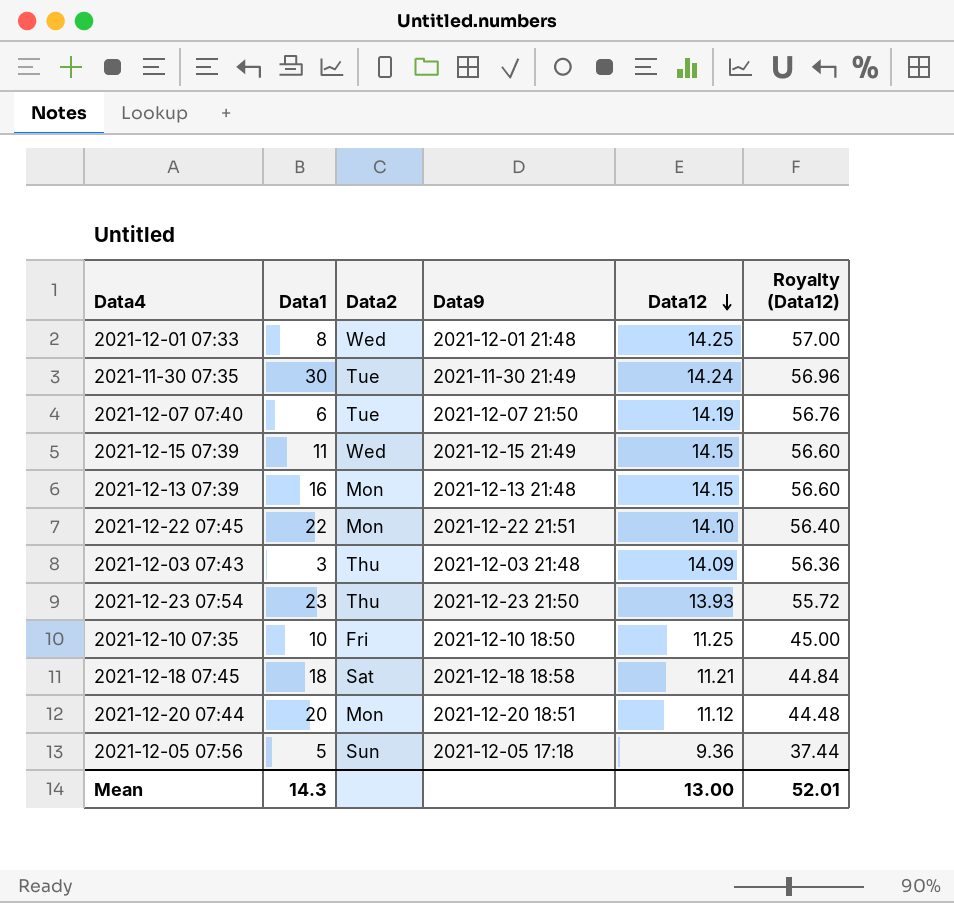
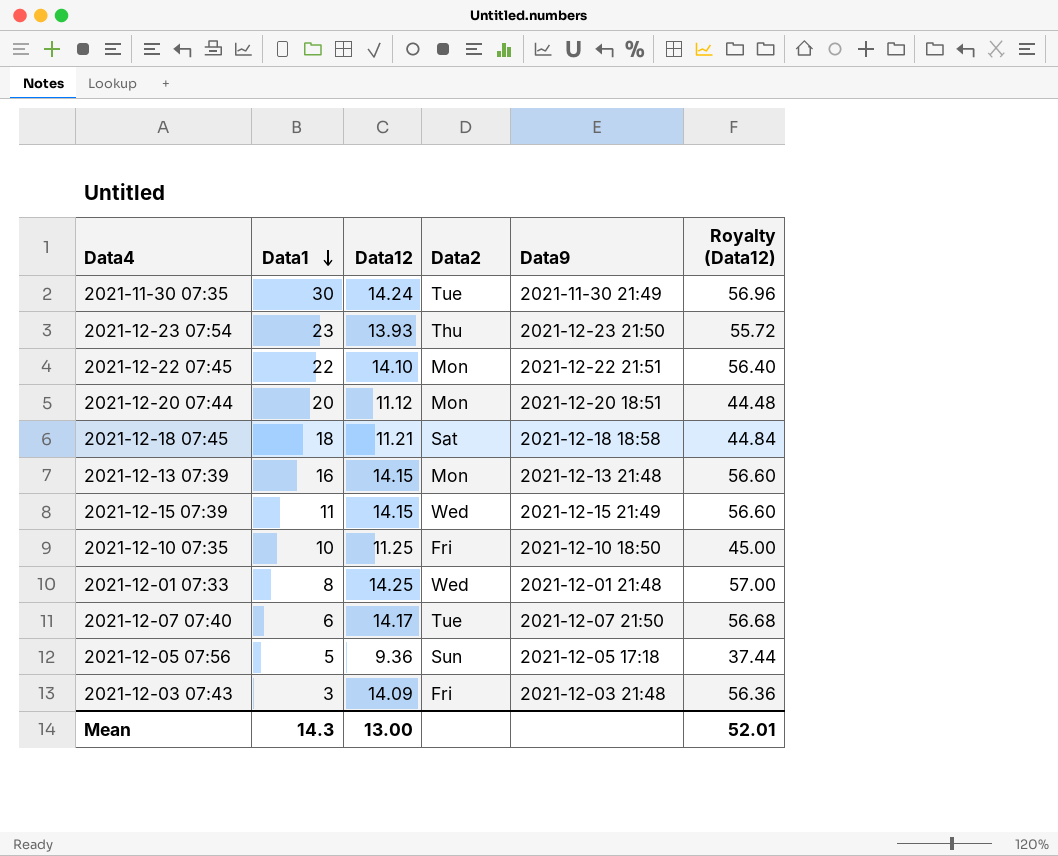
row order: Data12 descending -> Data1 descending
column Data12 | position: 5 -> 3
2021-12-07 07:40 | Data12: 14.19 -> 14.17
2021-12-07 07:40 | Royalty (Data12): 56.76 -> 56.68
2021-12-03 07:43 | Data2: Thu -> Fri

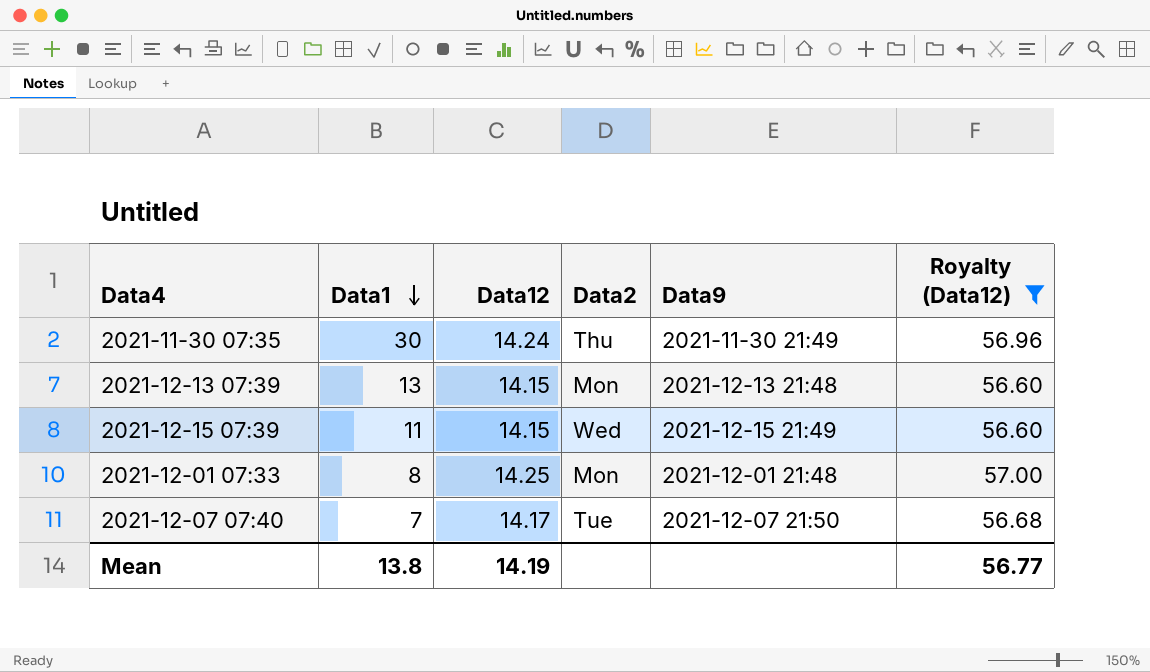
filter: none -> Royalty (Data12) >= 56.60
2021-11-30 07:35 | Data2: Tue -> Thu
2021-12-13 07:39 | Data1: 16 -> 13
2021-12-01 07:33 | Data2: Wed -> Mon
2021-12-07 07:40 | Data1: 6 -> 7
Mean | Data1: 14.3 -> 13.8
Mean | Data12: 13.00 -> 14.19
Mean | Royalty (Data12): 52.01 -> 56.77

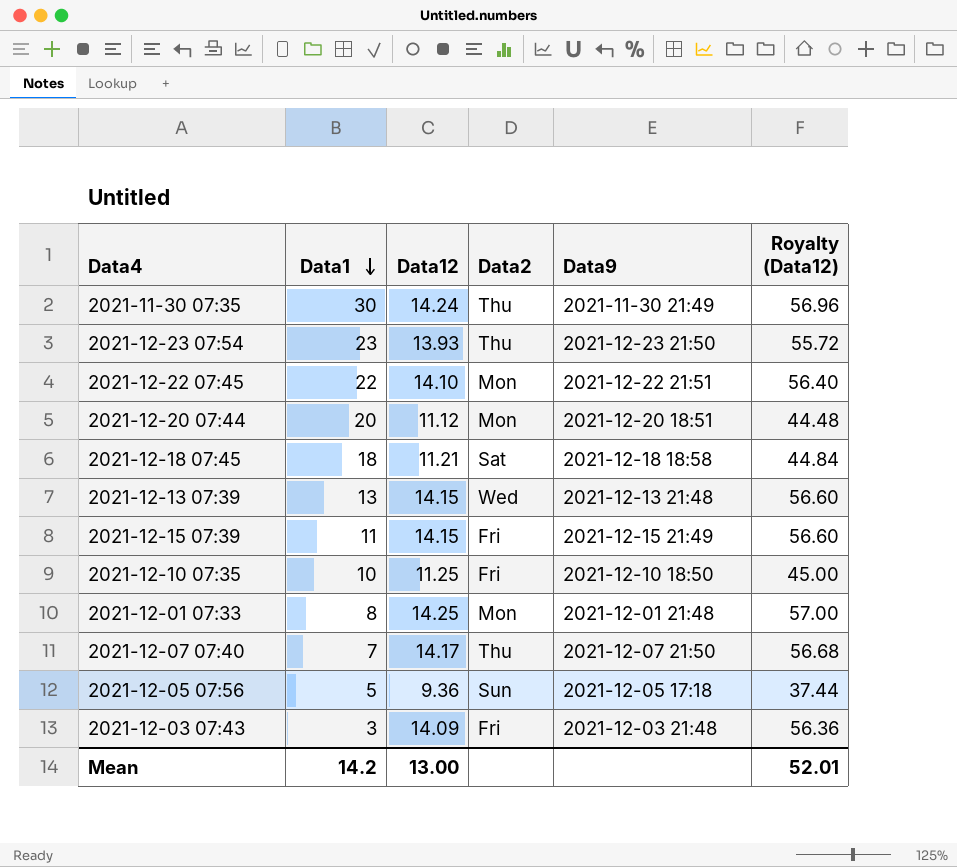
filter: Royalty (Data12) >= 56.60 -> none
2021-12-13 07:39 | Data2: Mon -> Wed
2021-12-15 07:39 | Data2: Wed -> Fri
2021-12-07 07:40 | Data2: Tue -> Thu
Mean | Data1: 13.8 -> 14.2
Mean | Data12: 14.19 -> 13.00
Mean | Royalty (Data12): 56.77 -> 52.01

